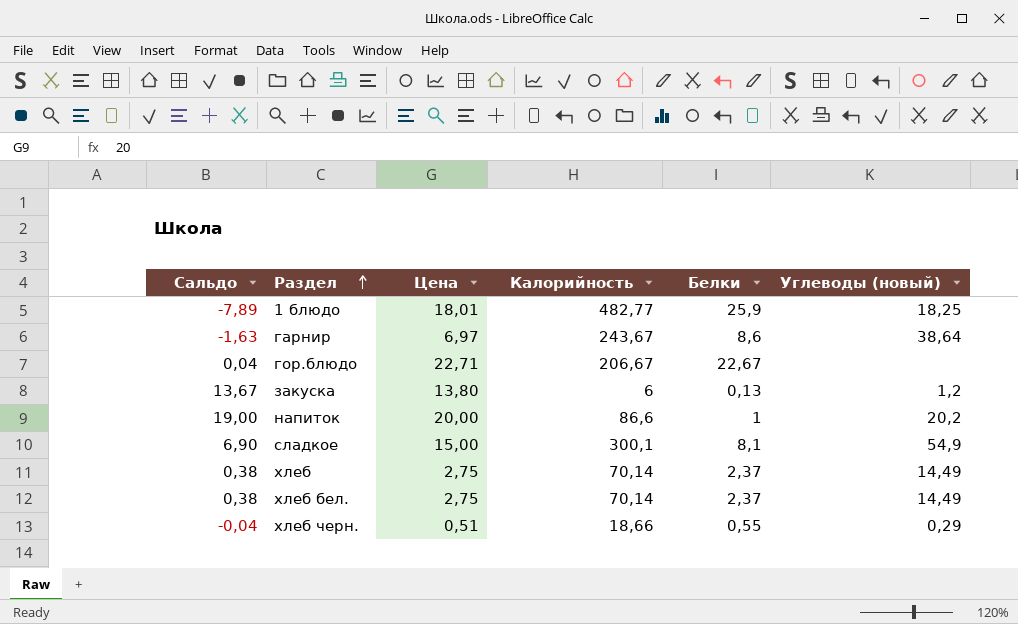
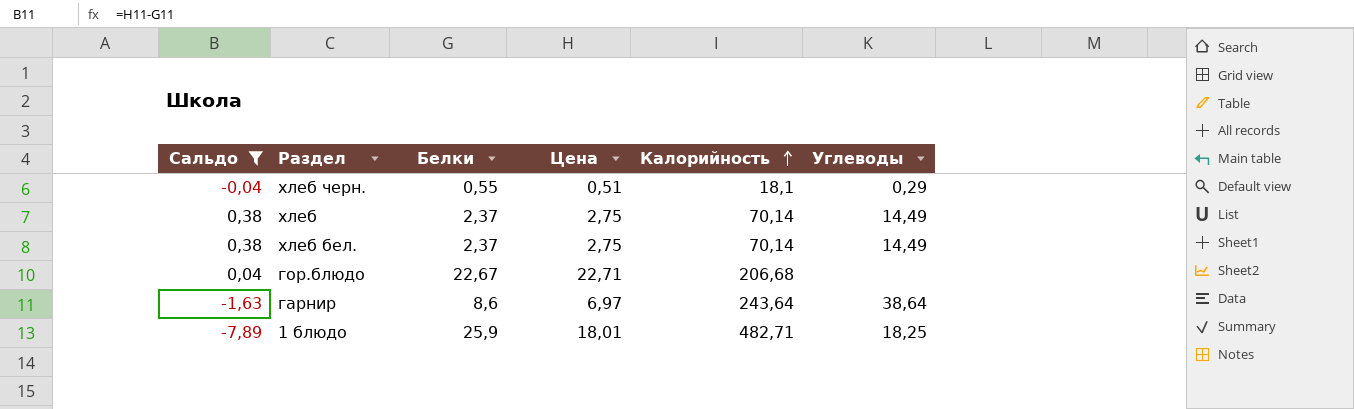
filter: none -> Сальдо <= 0,38
row order: Раздел ascending -> Калорийность ascending
column Белки | position: 5 -> 3
column name: Углеводы (новый) -> Углеводы
хлеб черн. | Калорийность: 18,66 -> 18,1
гор.блюдо | Калорийность: 206,67 -> 206,68
гарнир | Калорийность: 243,67 -> 243,64
1 блюдо | Калорийность: 482,77 -> 482,71

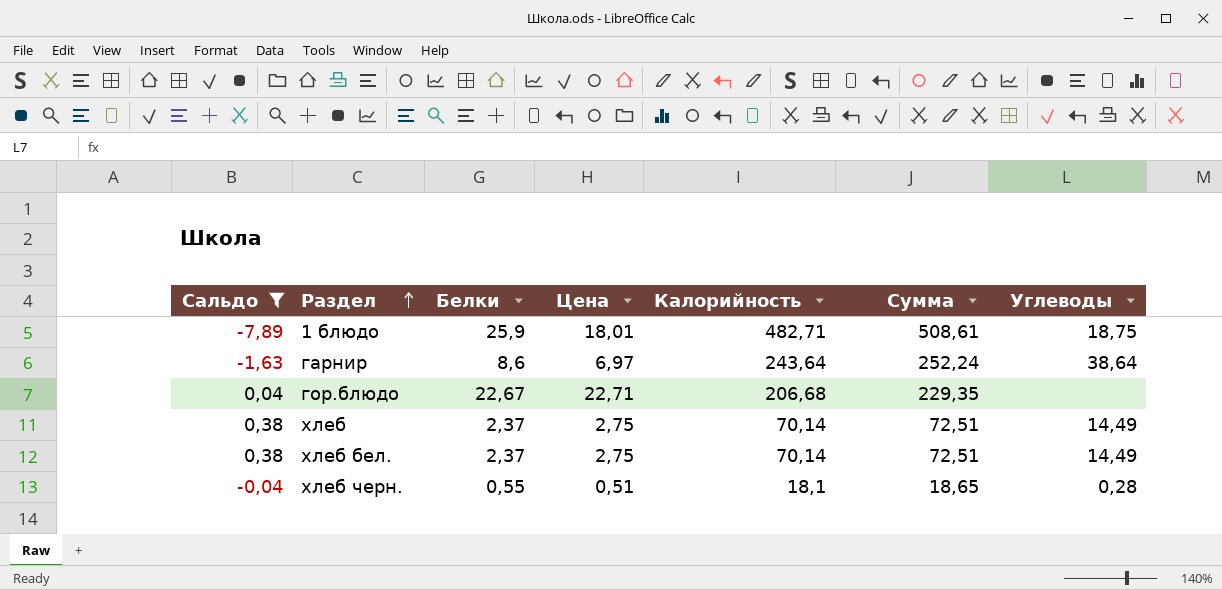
row order: Калорийность ascending -> Раздел ascending
column Сумма | formula: none -> [Белки] + [Калорийность]
1 блюдо | Углеводы: 18,25 -> 18,75
хлеб черн. | Углеводы: 0,29 -> 0,28

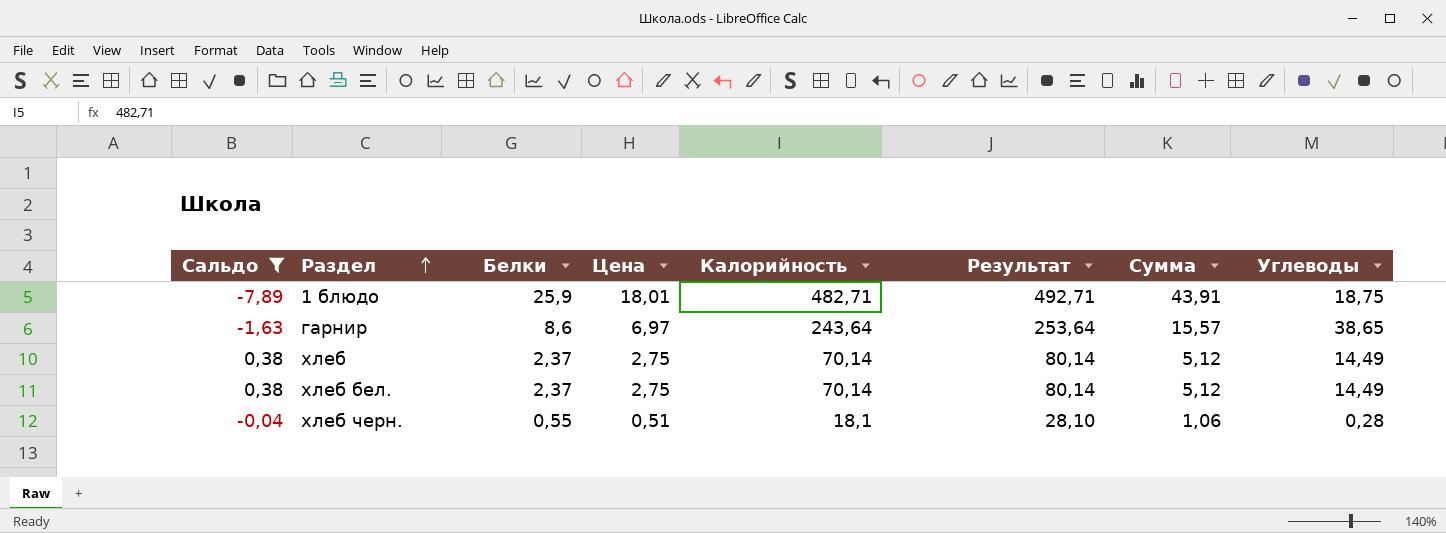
column Результат | formula: none -> [Калорийность] + 10
column Сумма | formula: [Белки] + [Калорийность] -> [Белки] + [Цена]
row гор.блюдо: 0,04 | 22,67 | 22,71 | 206,68 | 229,35 | none -> none
гарнир | Углеводы: 38,64 -> 38,65

